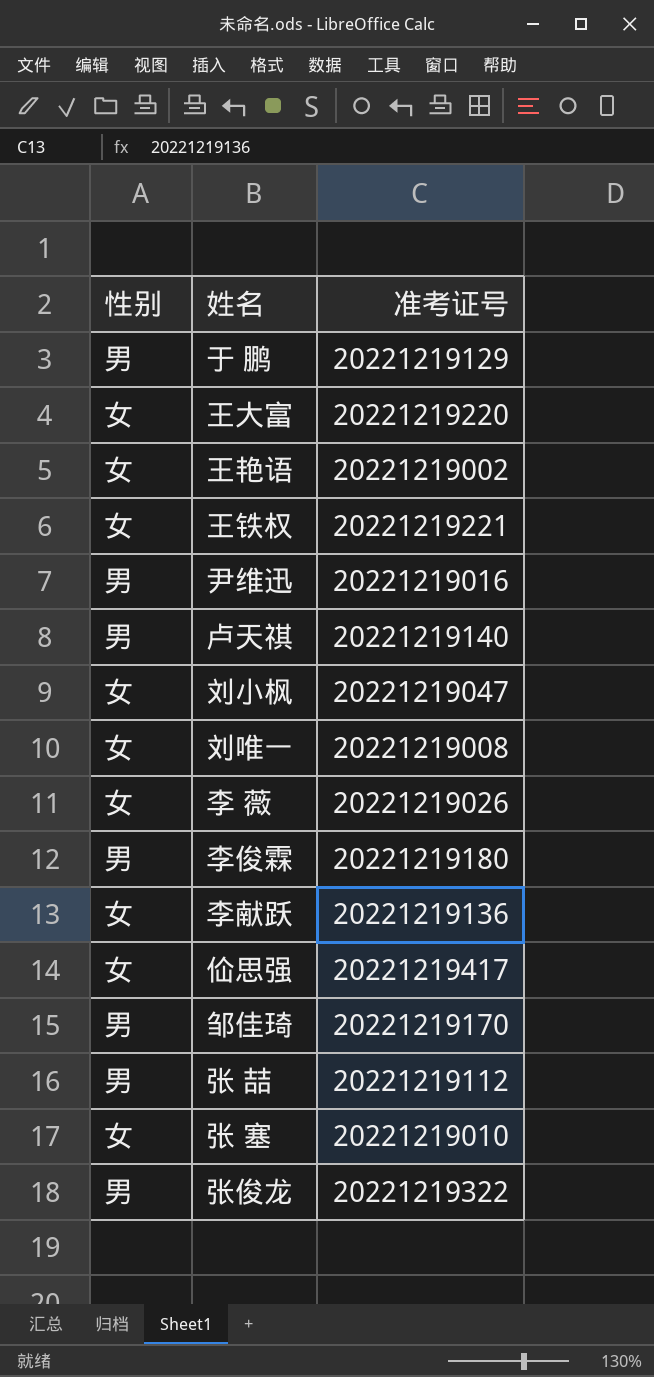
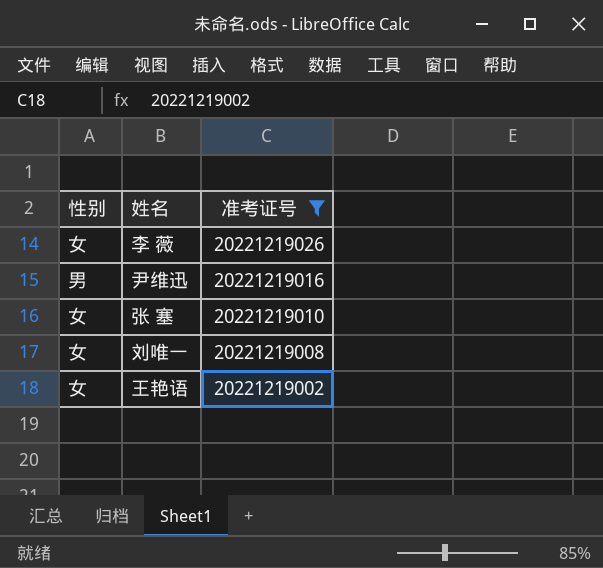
filter: none -> 准考证号 <= 20221219026
row order: none -> 准考证号 descending

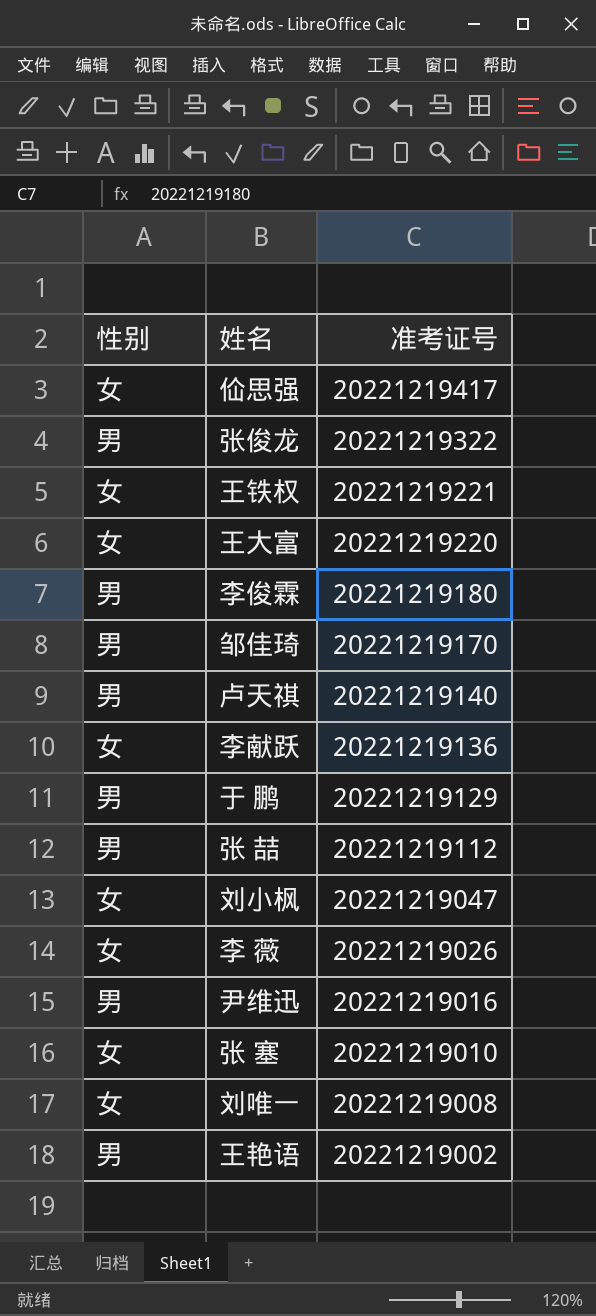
filter: 准考证号 <= 20221219026 -> none
王艳语 | 性别: 女 -> 男

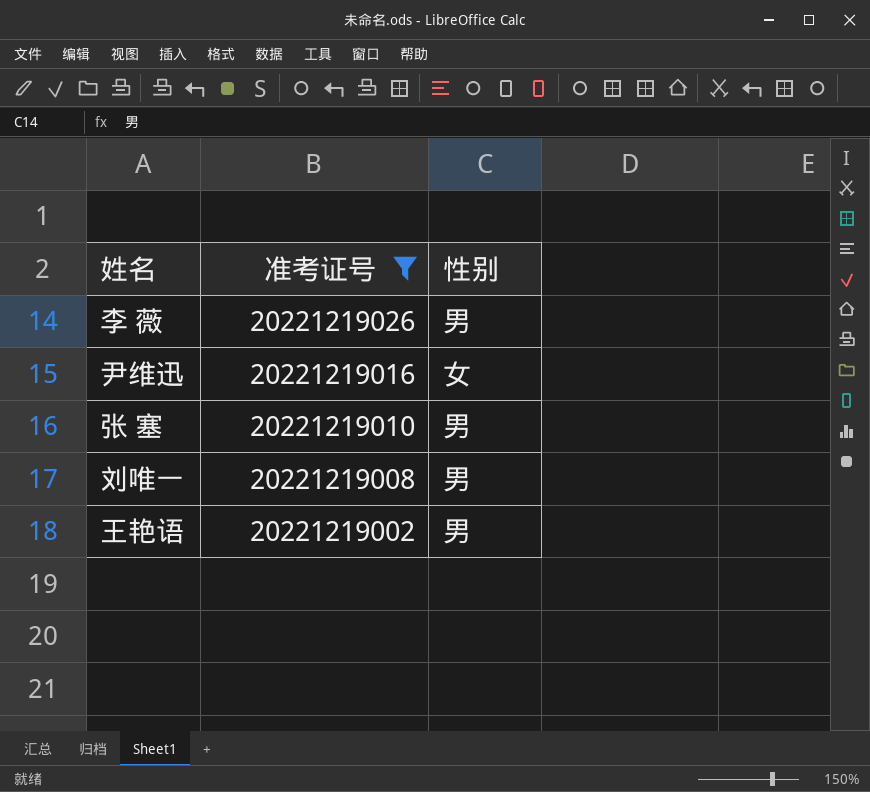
filter: none -> 准考证号 <= 20221219026
column 性别 | position: 1 -> 3
李 薇 | 性别: 女 -> 男
尹维迅 | 性别: 男 -> 女
张 塞 | 性别: 女 -> 男
刘唯一 | 性别: 女 -> 男

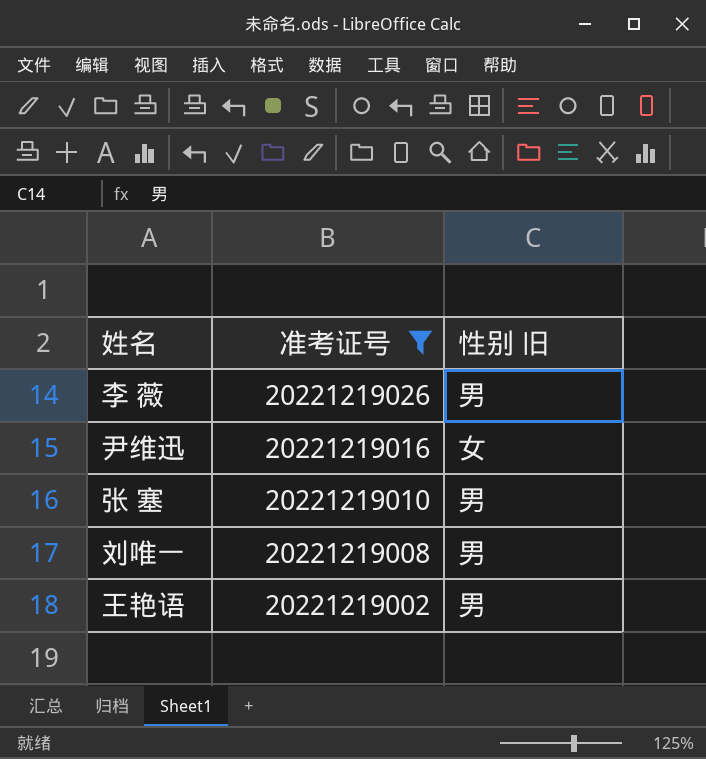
column name: 性别 -> 性别 旧

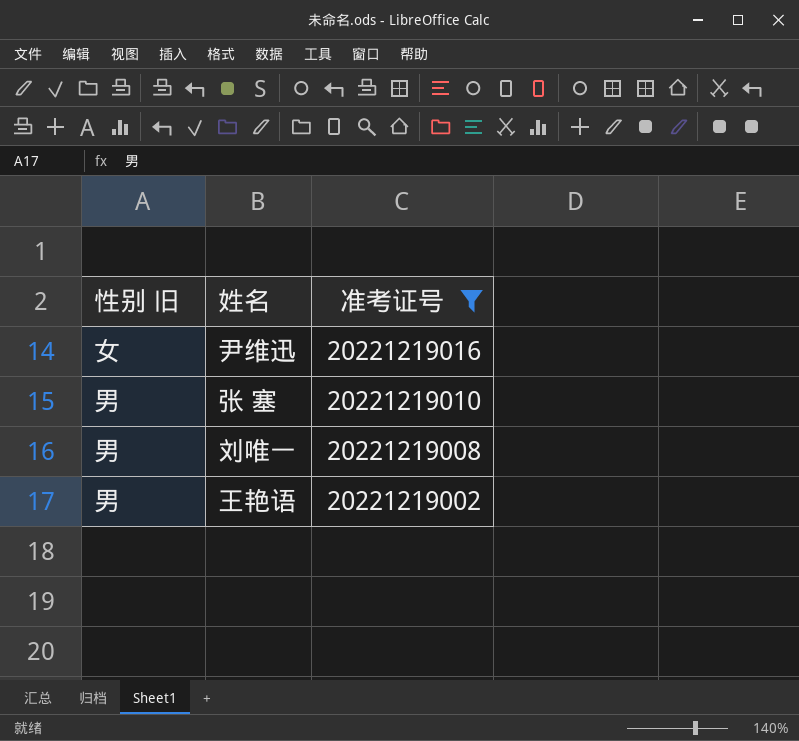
column 性别 旧 | position: 3 -> 1
row 李 薇: 20221219026 | 男 -> none

